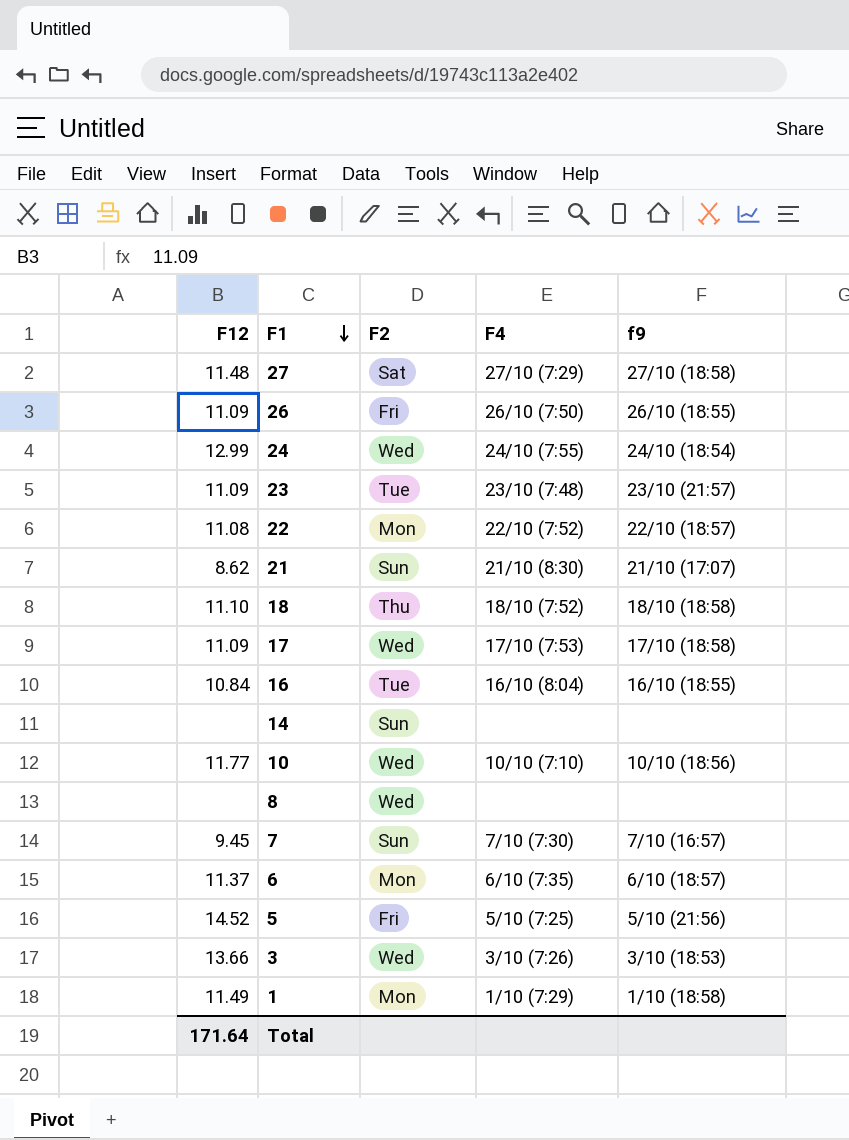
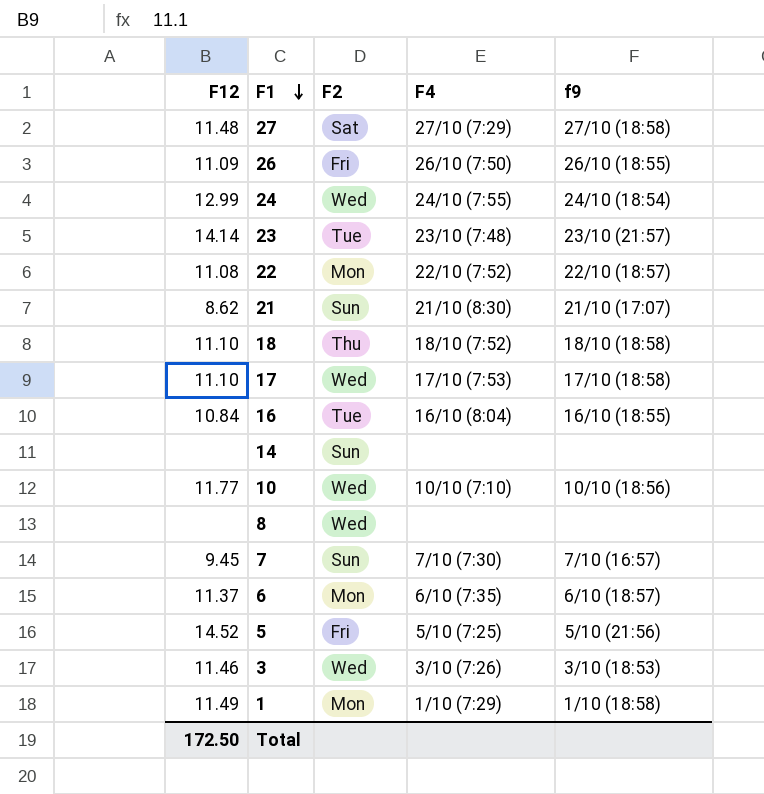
23 | F12: 11.09 -> 14.14
17 | F12: 11.09 -> 11.10
3 | F12: 13.66 -> 11.46
Total | F12: 171.64 -> 172.50

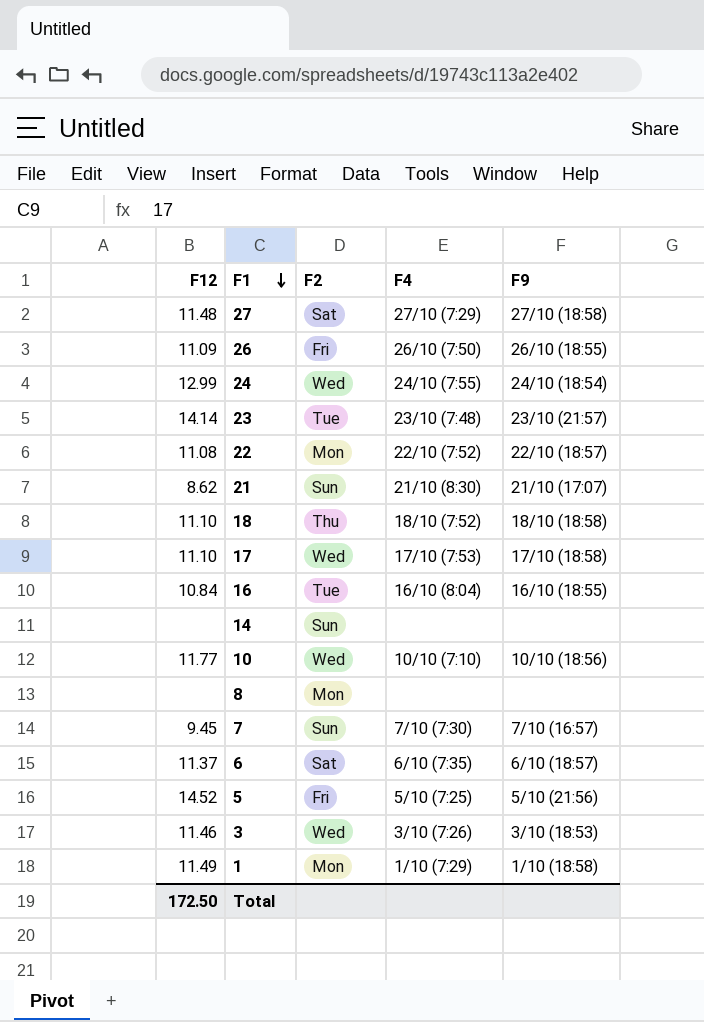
column name: f9 -> F9
8 | F2: Wed -> Mon
6 | F2: Mon -> Sat

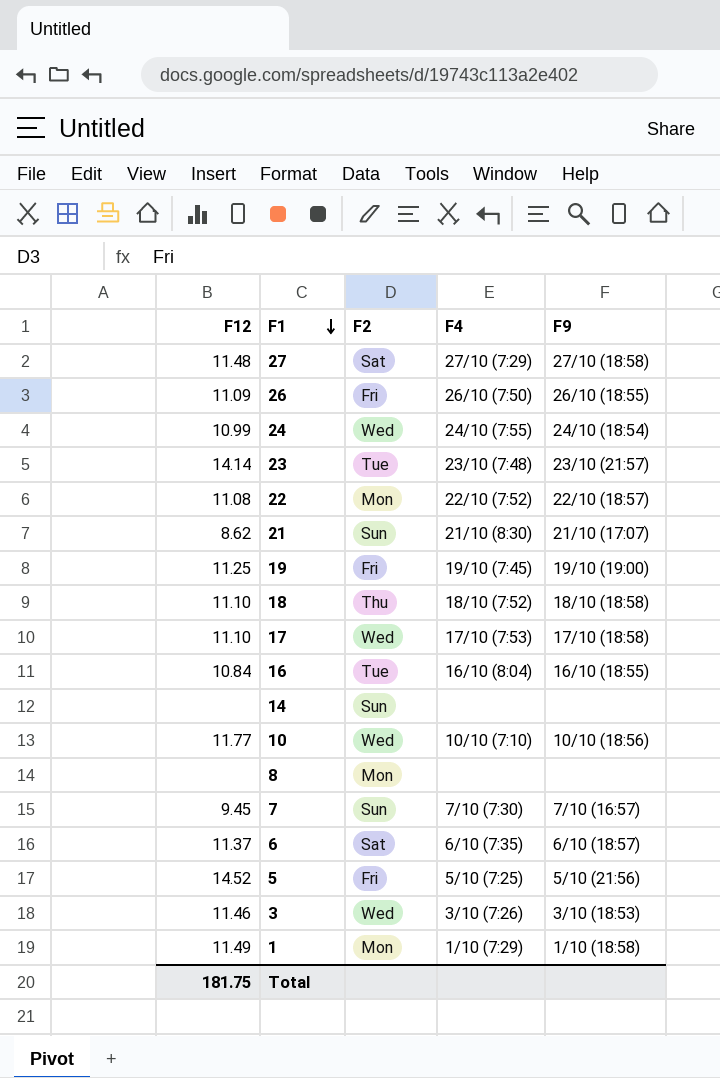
24 | F12: 12.99 -> 10.99
row 19: none -> 11.25 | Fri | 19/10 (7:45) | 19/10 (19:00)
Total | F12: 172.50 -> 181.75

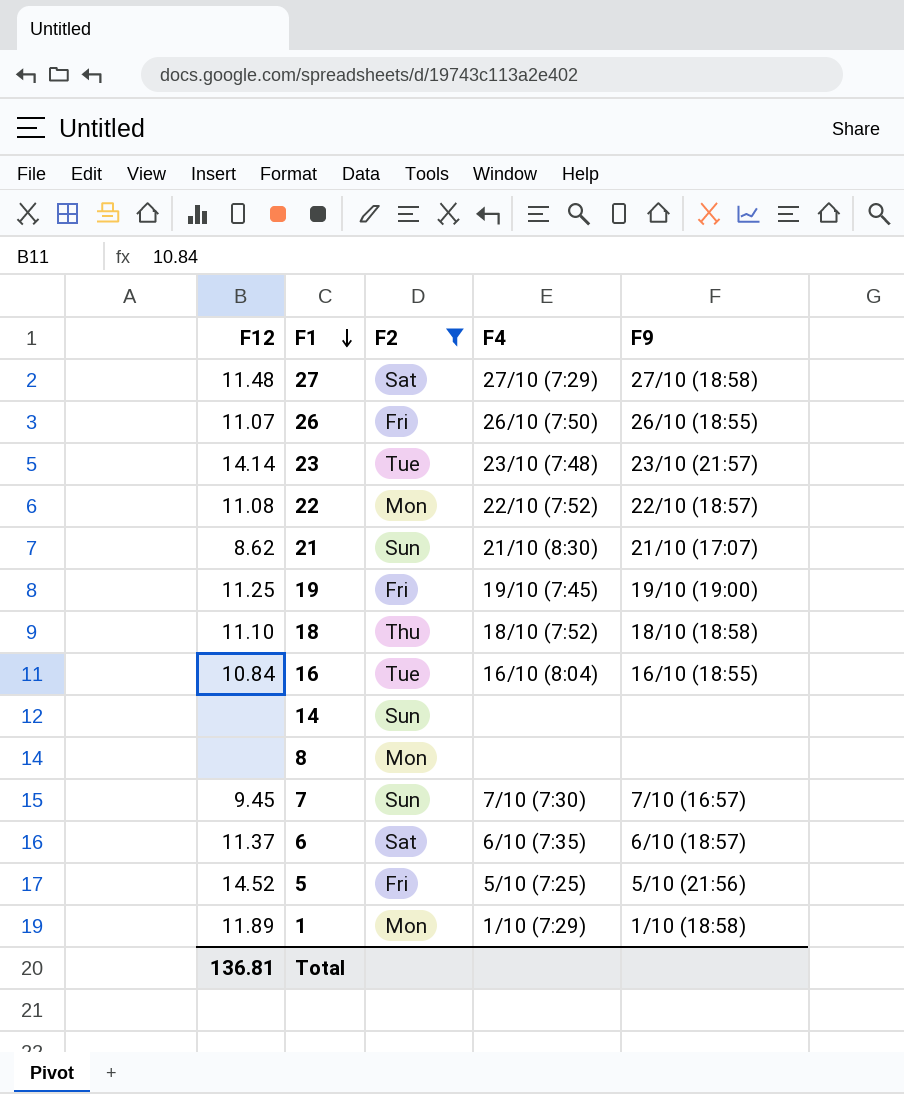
filter: none -> F2 != Wed
26 | F12: 11.09 -> 11.07
1 | F12: 11.49 -> 11.89
Total | F12: 181.75 -> 136.81

